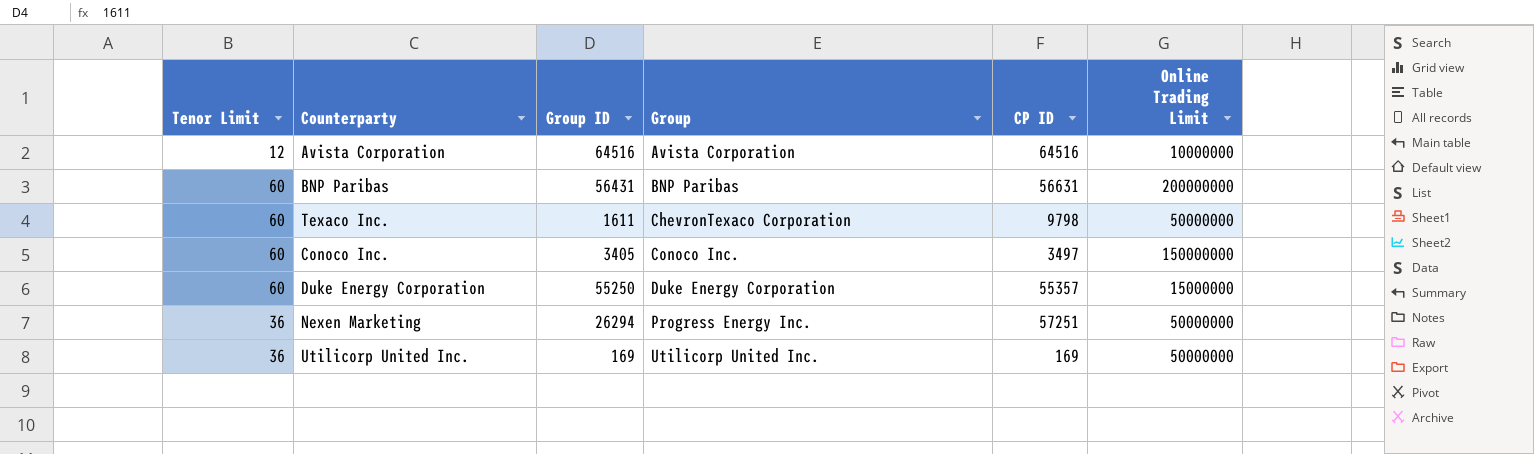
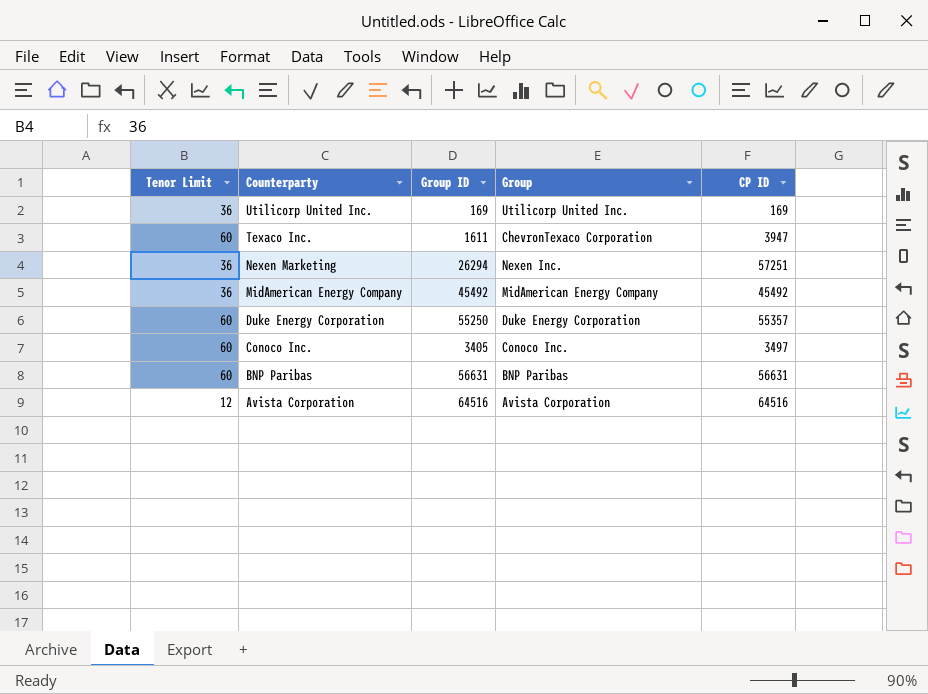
row order: Group ascending -> Counterparty descending
column Online Trading Limit | position: 6 -> none
Texaco Inc. | CP ID: 9798 -> 3947
Nexen Marketing | Group: Progress Energy Inc. -> Nexen Inc.
row MidAmerican Energy Company: none -> 36 | 45492 | MidAmerican Energy Company | 45492
BNP Paribas | Group ID: 56431 -> 56631

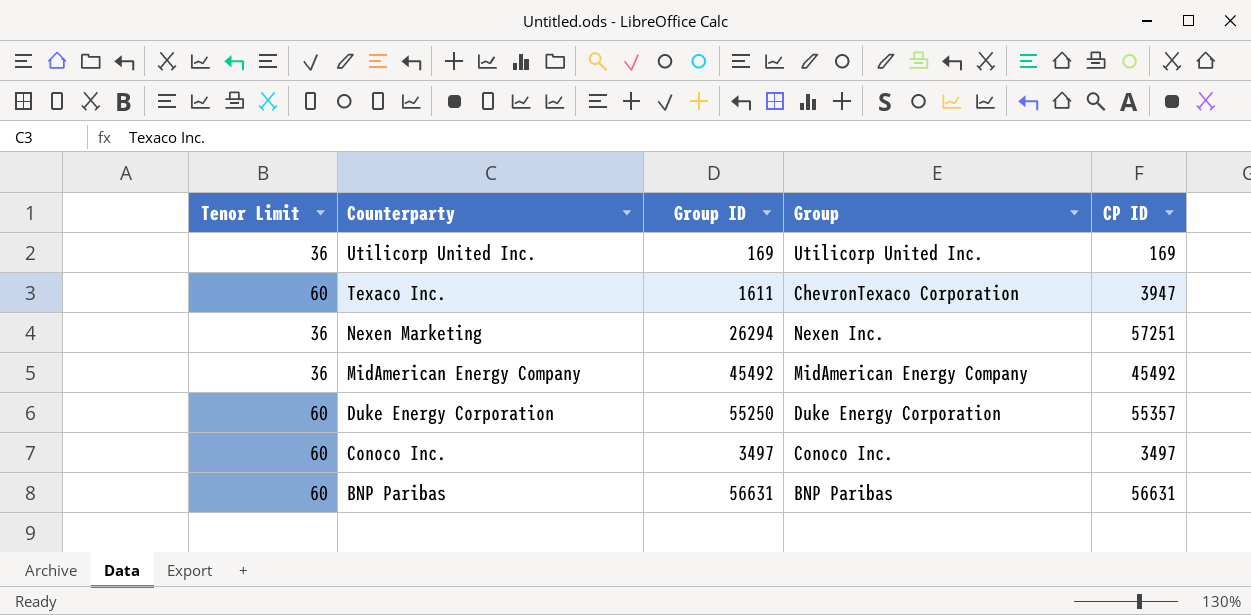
row Avista Corporation: 12 | 64516 | Avista Corporation | 64516 -> none
Conoco Inc. | Group ID: 3405 -> 3497

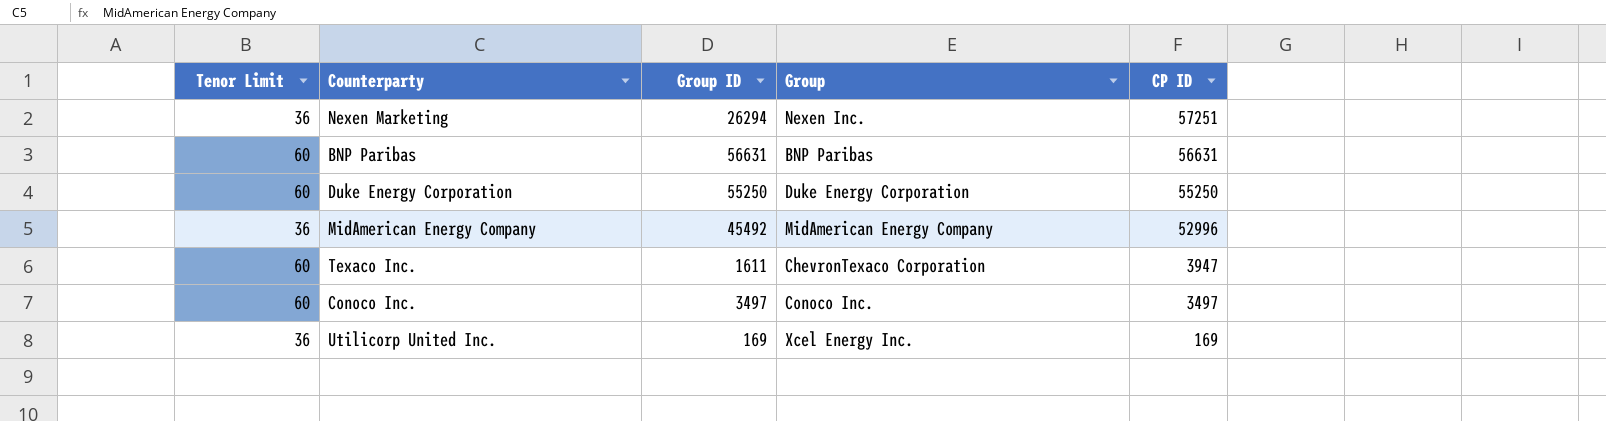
row order: Counterparty descending -> CP ID descending
Duke Energy Corporation | CP ID: 55357 -> 55250
MidAmerican Energy Company | CP ID: 45492 -> 52996
Utilicorp United Inc. | Group: Utilicorp United Inc. -> Xcel Energy Inc.

